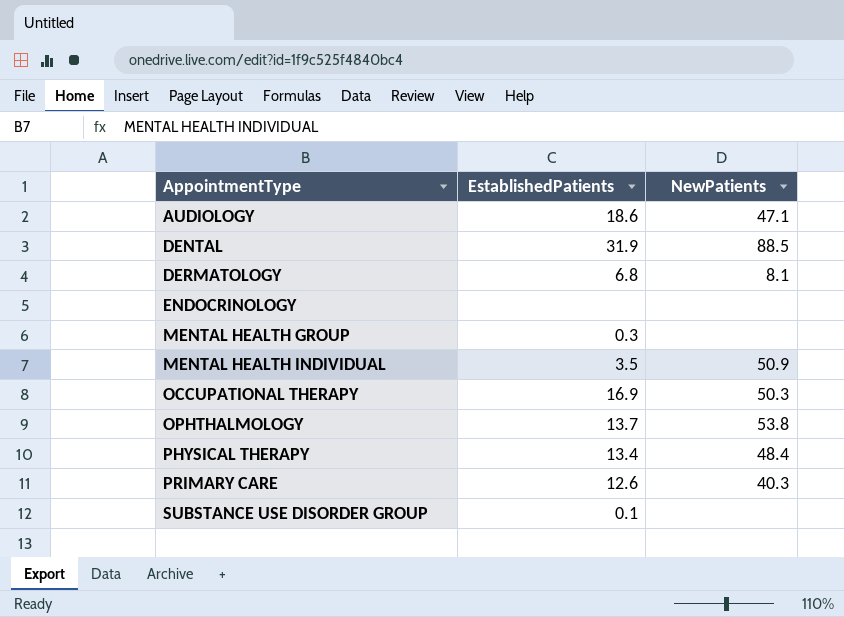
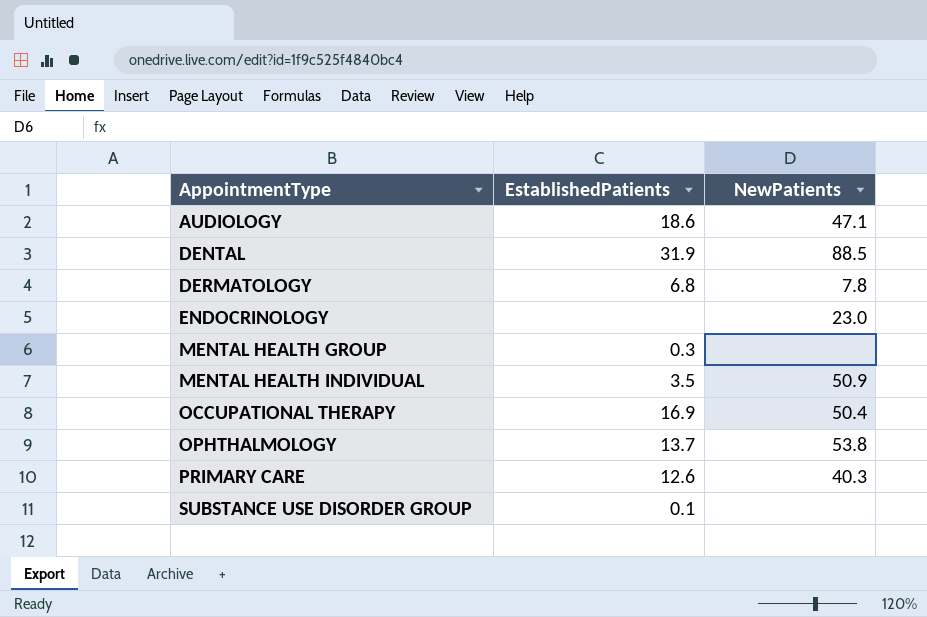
row PHYSICAL THERAPY: 13.4 | 48.4 -> none
DERMATOLOGY | NewPatients: 8.1 -> 7.8
ENDOCRINOLOGY | NewPatients: none -> 23.0
OCCUPATIONAL THERAPY | NewPatients: 50.3 -> 50.4

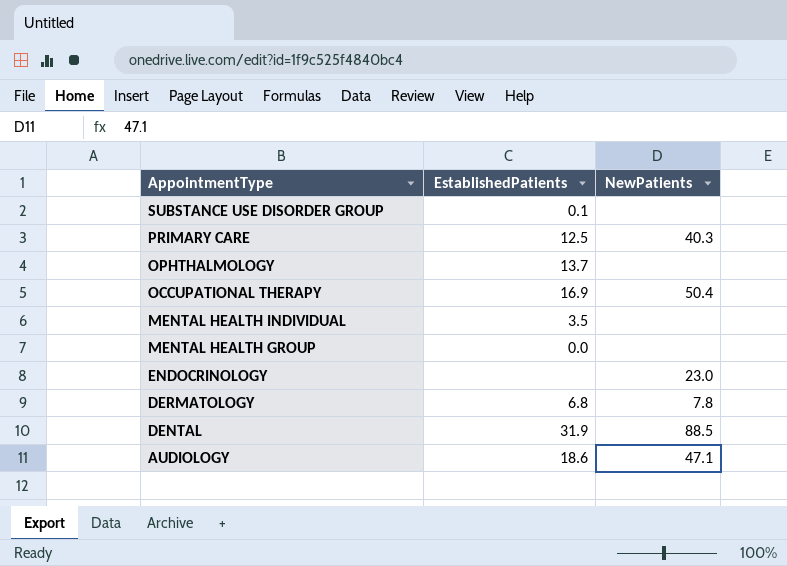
row order: AppointmentType ascending -> AppointmentType descending
PRIMARY CARE | EstablishedPatients: 12.6 -> 12.5
OPHTHALMOLOGY | NewPatients: 53.8 -> none
MENTAL HEALTH INDIVIDUAL | NewPatients: 50.9 -> none
MENTAL HEALTH GROUP | EstablishedPatients: 0.3 -> 0.0

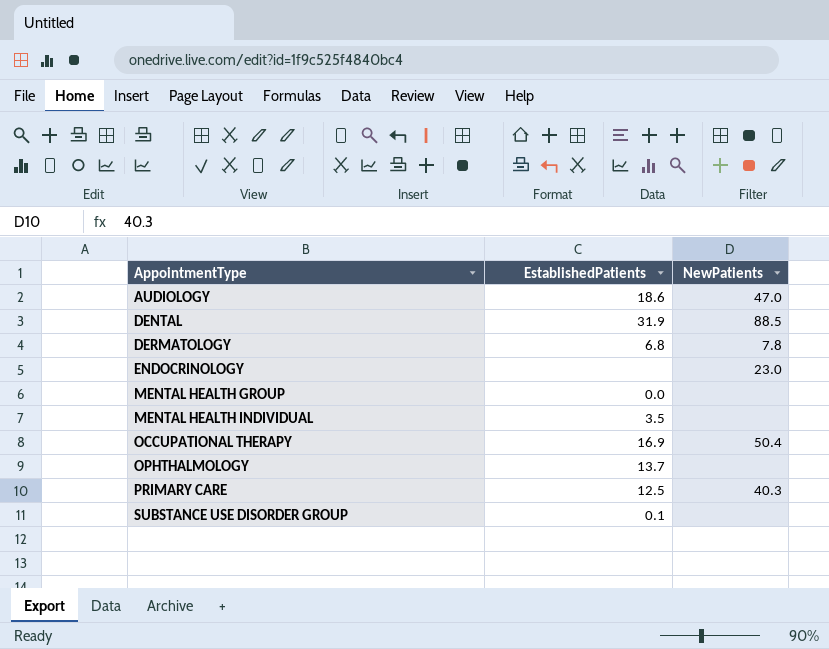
row order: AppointmentType descending -> AppointmentType ascending
AUDIOLOGY | NewPatients: 47.1 -> 47.0

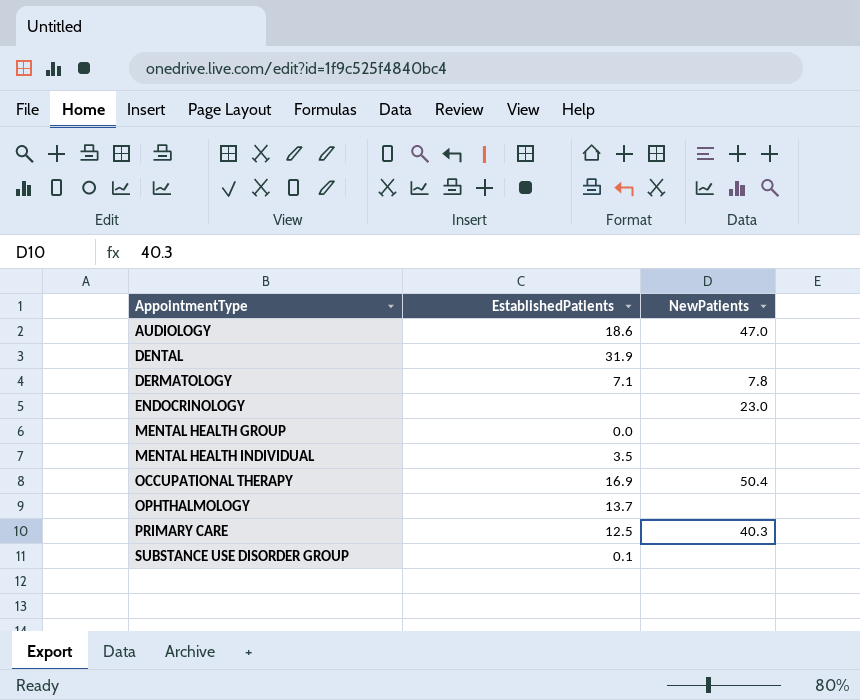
DENTAL | NewPatients: 88.5 -> none
DERMATOLOGY | EstablishedPatients: 6.8 -> 7.1

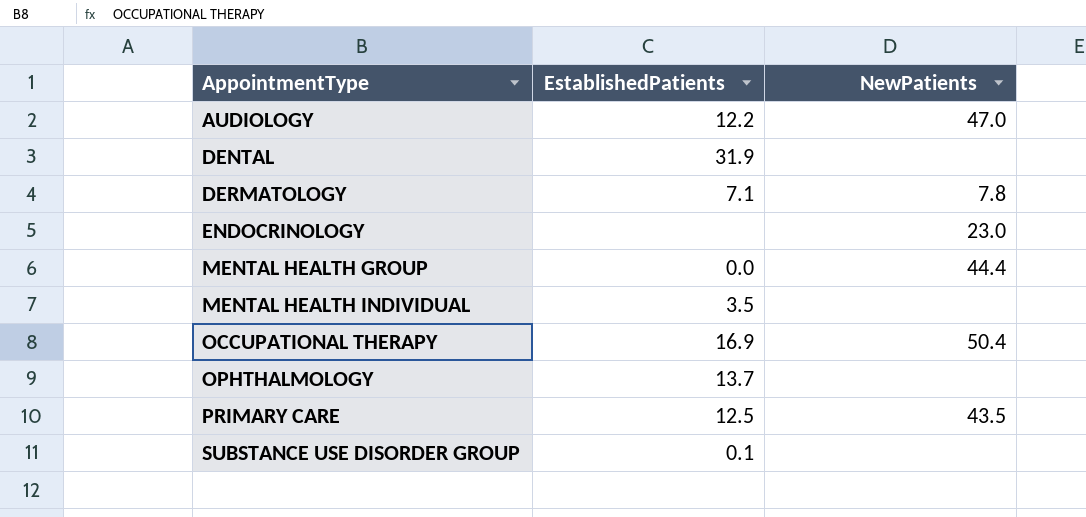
AUDIOLOGY | EstablishedPatients: 18.6 -> 12.2
MENTAL HEALTH GROUP | NewPatients: none -> 44.4
PRIMARY CARE | NewPatients: 40.3 -> 43.5

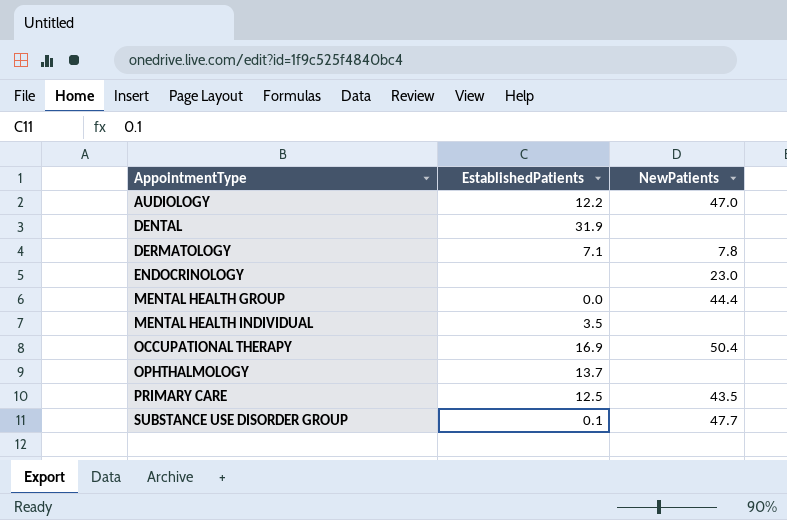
SUBSTANCE USE DISORDER GROUP | NewPatients: none -> 47.7

